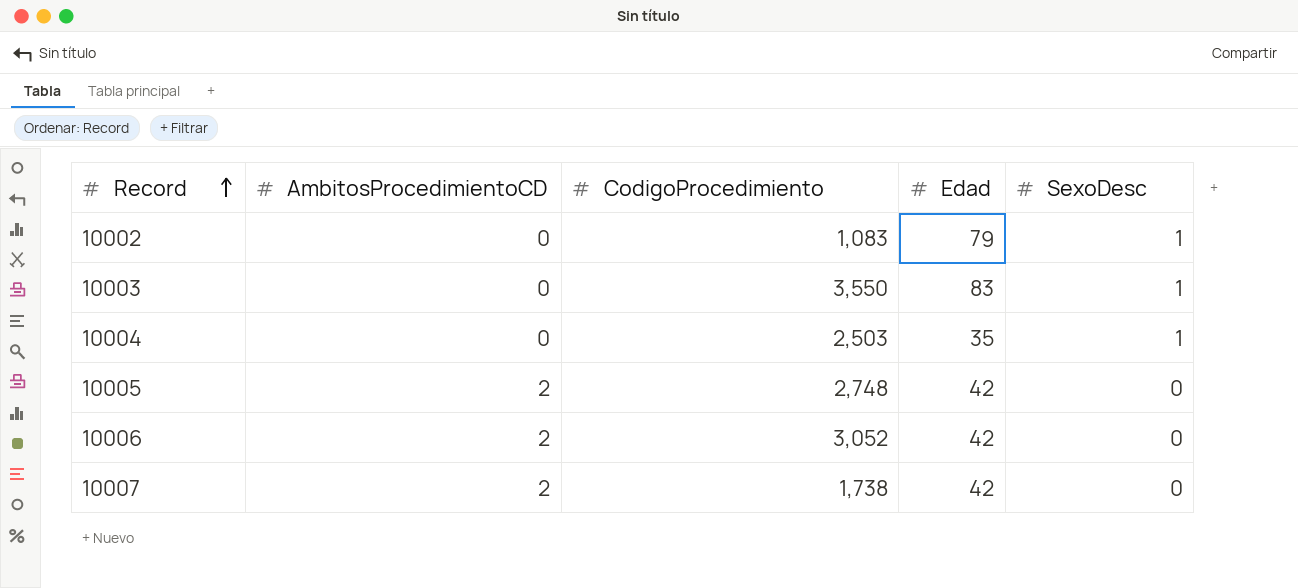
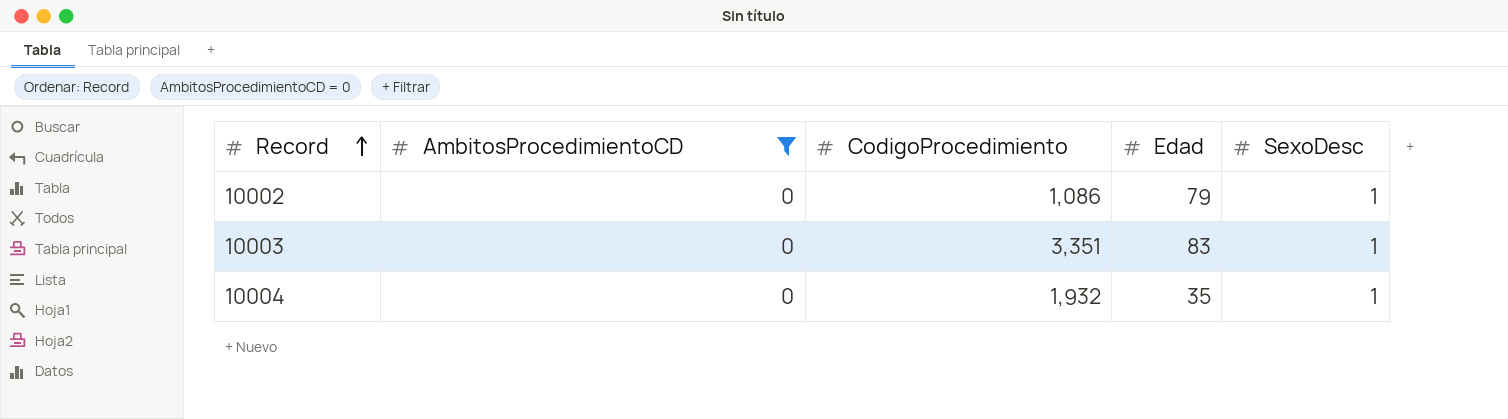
filter: none -> AmbitosProcedimientoCD = 0
10002 | CodigoProcedimiento: 1,083 -> 1,086
10003 | CodigoProcedimiento: 3,550 -> 3,351
10004 | CodigoProcedimiento: 2,503 -> 1,932

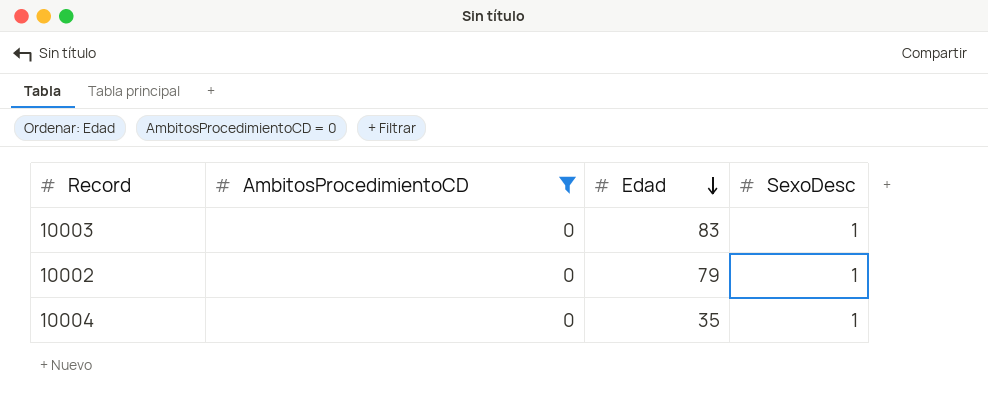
row order: Record ascending -> Edad descending
column CodigoProcedimiento | position: 3 -> none

